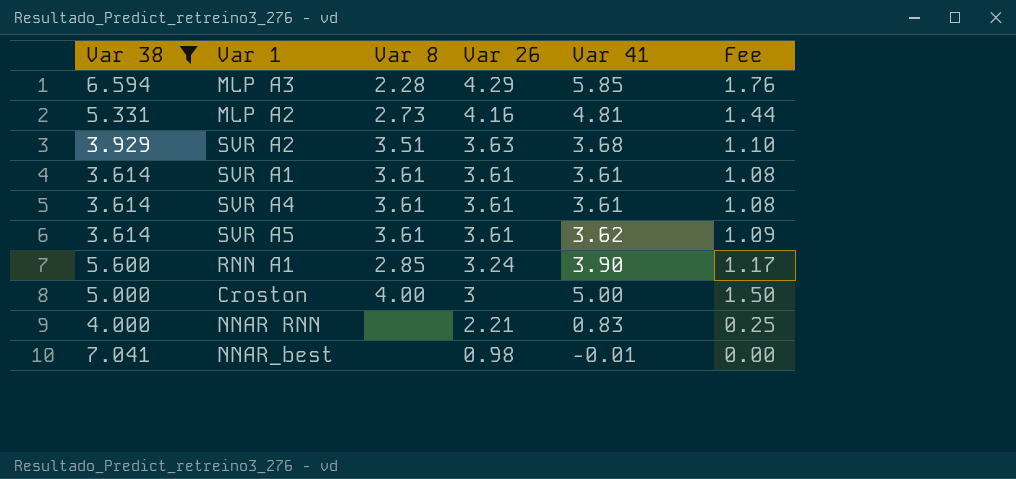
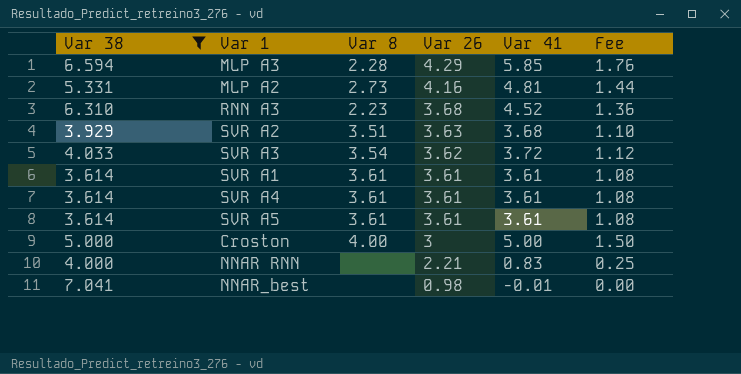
row RNN A1: 5.600 | 2.85 | 3.24 | 3.90 | 1.17 -> none
row RNN A3: none -> 6.310 | 2.23 | 3.68 | 4.52 | 1.36
row SVR A3: none -> 4.033 | 3.54 | 3.62 | 3.72 | 1.12
SVR A5 | Var 41: 3.62 -> 3.61
SVR A5 | Fee: 1.09 -> 1.08

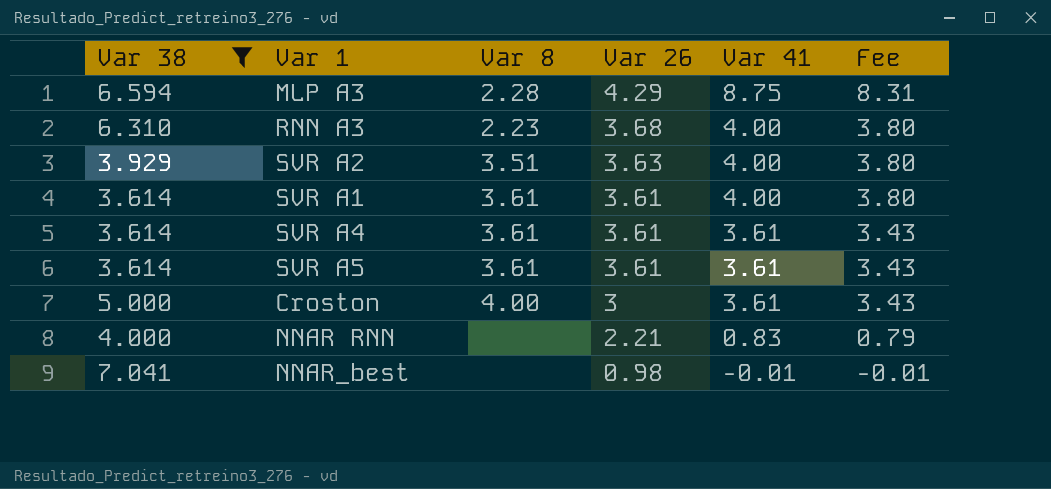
column Fee | formula: [Var 41] * 0.3 -> [Var 41] * 0.95
row MLP A2: 5.331 | 2.73 | 4.16 | 4.81 | 1.44 -> none
row SVR A3: 4.033 | 3.54 | 3.62 | 3.72 | 1.12 -> none
MLP A3 | Var 41: 5.85 -> 8.75
RNN A3 | Var 41: 4.52 -> 4.00
SVR A2 | Var 41: 3.68 -> 4.00
SVR A1 | Var 41: 3.61 -> 4.00
Croston | Var 41: 5.00 -> 3.61

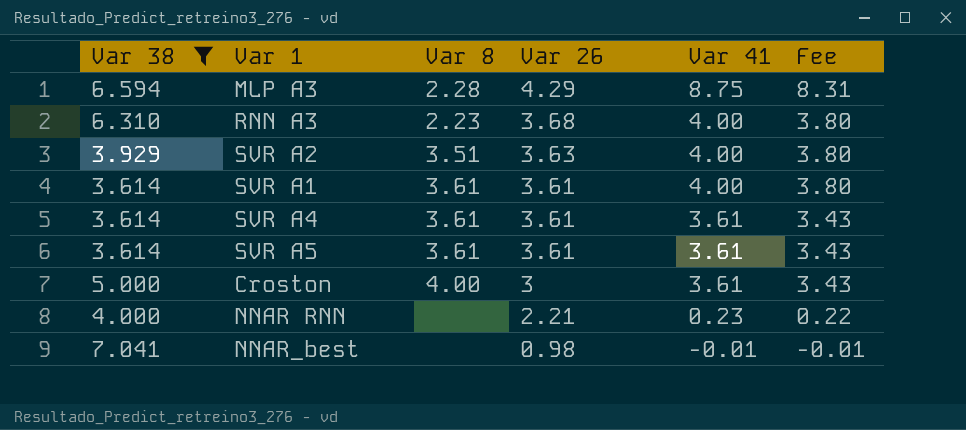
NNAR RNN | Var 41: 0.83 -> 0.23
NNAR RNN | Fee: 0.79 -> 0.22

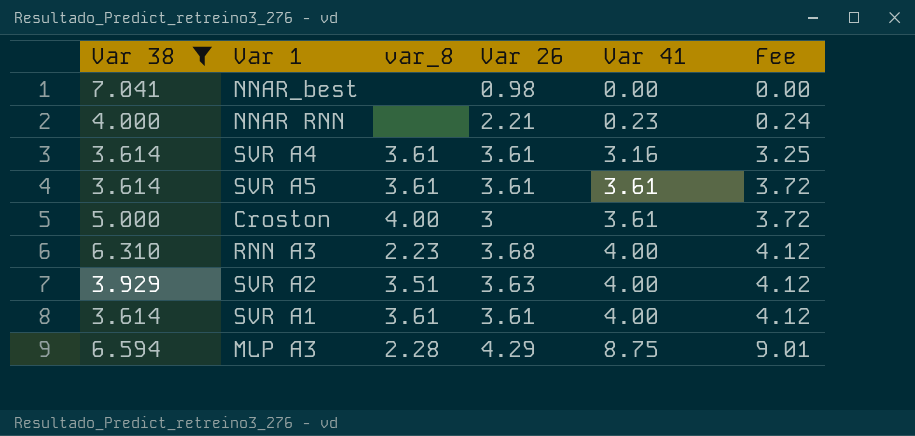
row order: Var 26 descending -> Var 41 ascending
column name: Var 8 -> var_8
column Fee | formula: [Var 41] * 0.95 -> [Var 41] * 1.03
NNAR_best | Var 41: -0.01 -> 0.00
SVR A4 | Var 41: 3.61 -> 3.16

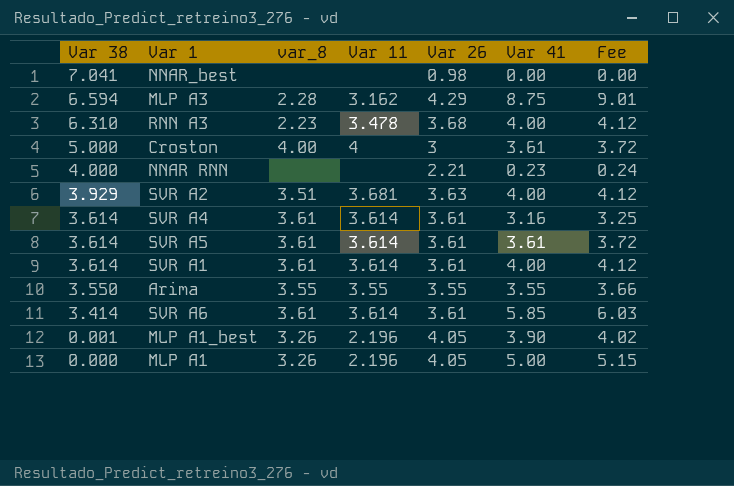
filter: Var 38 >= 3.614 -> none
row order: Var 41 ascending -> Var 38 descending
column Var 11 | position: none -> 4

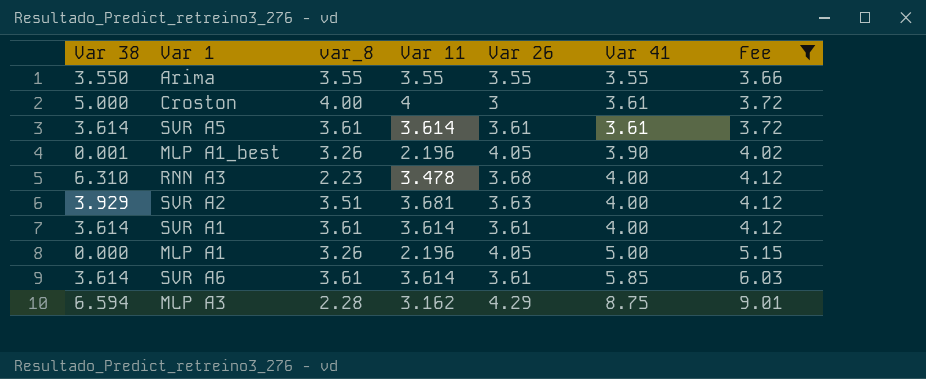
filter: none -> Fee >= 3.66
row order: Var 38 descending -> Var 41 ascending
SVR A6 | Var 38: 3.414 -> 3.614

